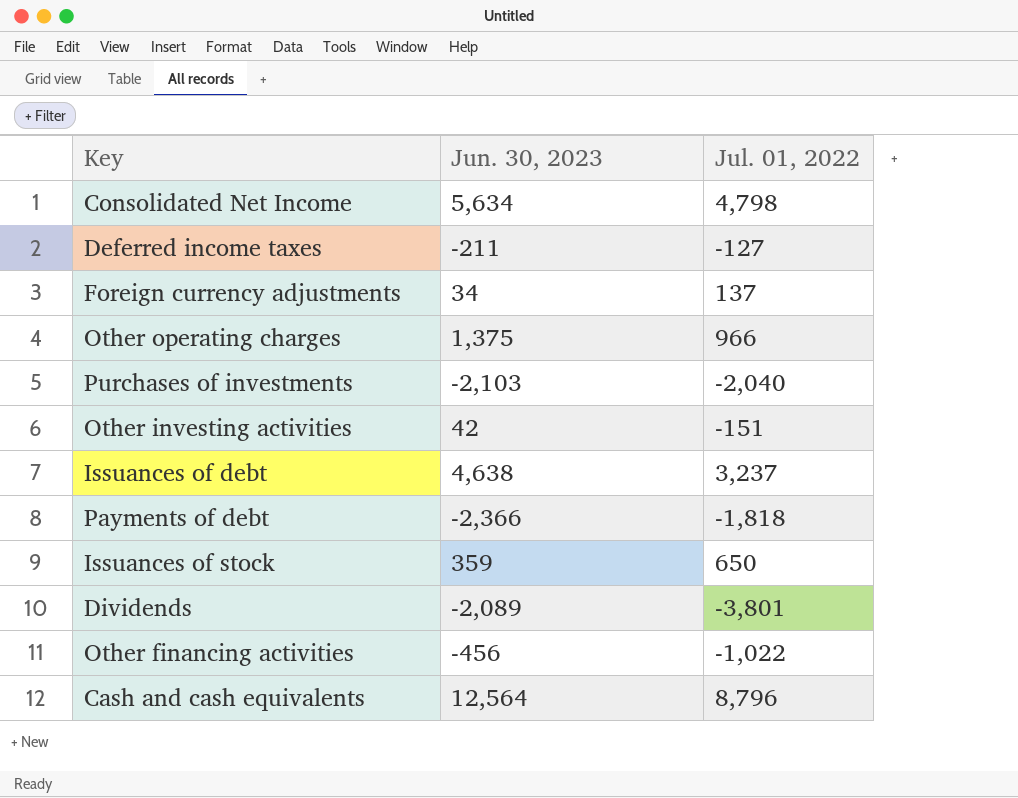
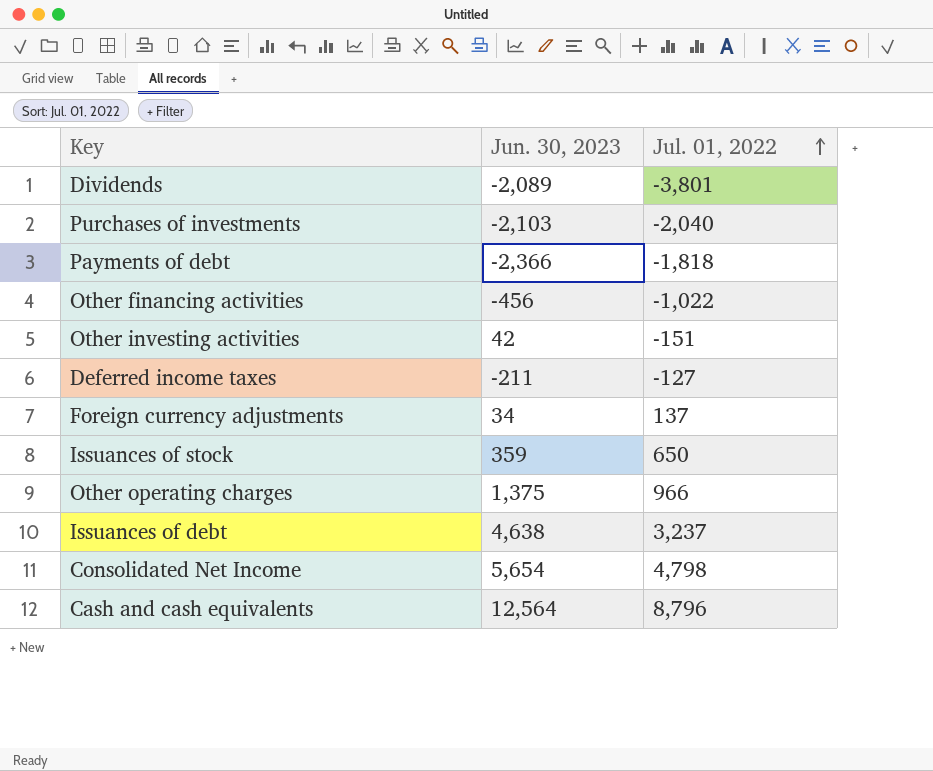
row order: none -> Jul. 01, 2022 ascending
Consolidated Net Income | Jun. 30, 2023: 5,634 -> 5,654

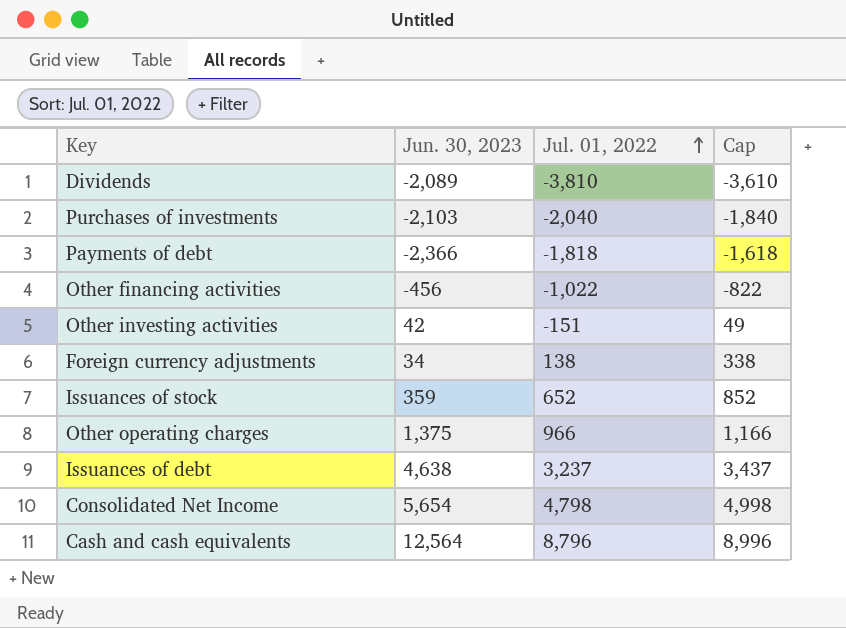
column Cap | formula: none -> [Jul. 01, 2022] + 200
row Deferred income taxes: -211 | -127 -> none
Dividends | Jul. 01, 2022: -3,801 -> -3,810
Foreign currency adjustments | Jul. 01, 2022: 137 -> 138
Issuances of stock | Jul. 01, 2022: 650 -> 652

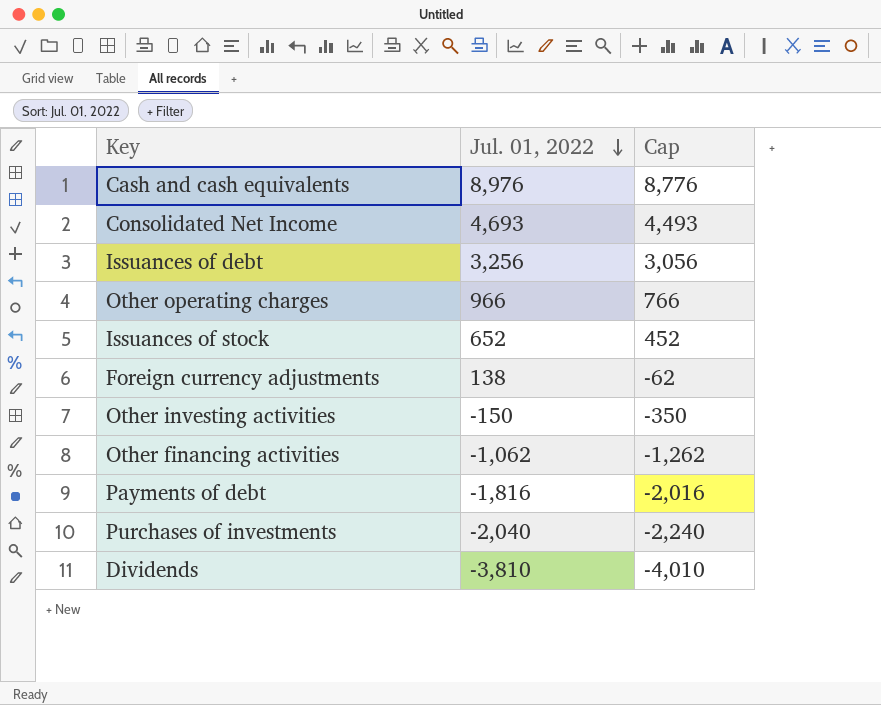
row order: Jul. 01, 2022 ascending -> Jul. 01, 2022 descending
column Jun. 30, 2023 | position: 2 -> none
column Cap | formula: [Jul. 01, 2022] + 200 -> [Jul. 01, 2022] - 200
Cash and cash equivalents | Jul. 01, 2022: 8,796 -> 8,976
Consolidated Net Income | Jul. 01, 2022: 4,798 -> 4,693
Issuances of debt | Jul. 01, 2022: 3,237 -> 3,256
Other investing activities | Jul. 01, 2022: -151 -> -150
Other financing activities | Jul. 01, 2022: -1,022 -> -1,062
Payments of debt | Jul. 01, 2022: -1,818 -> -1,816

